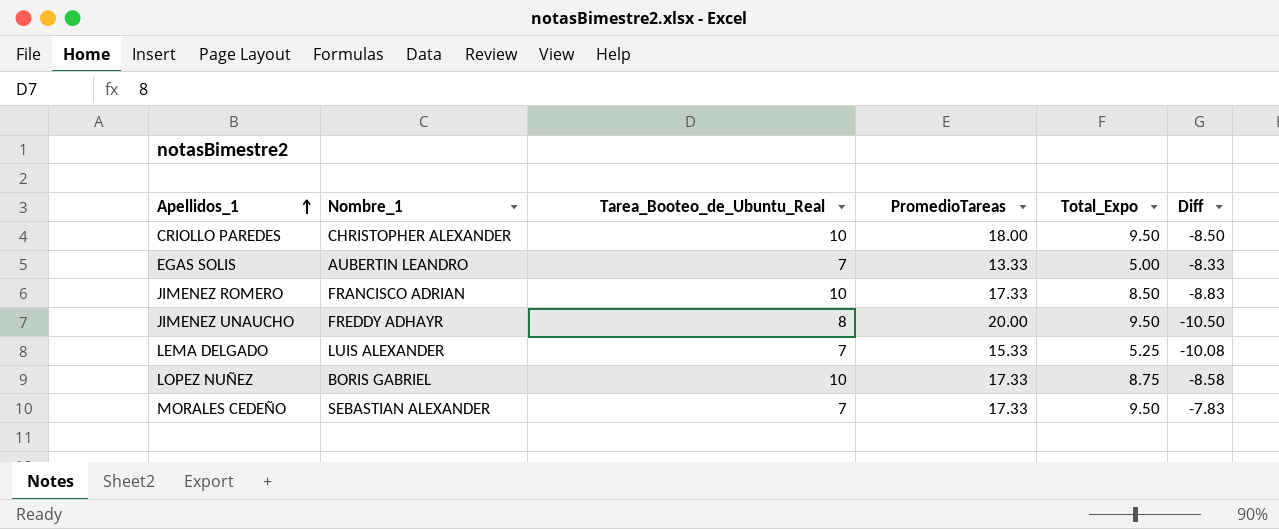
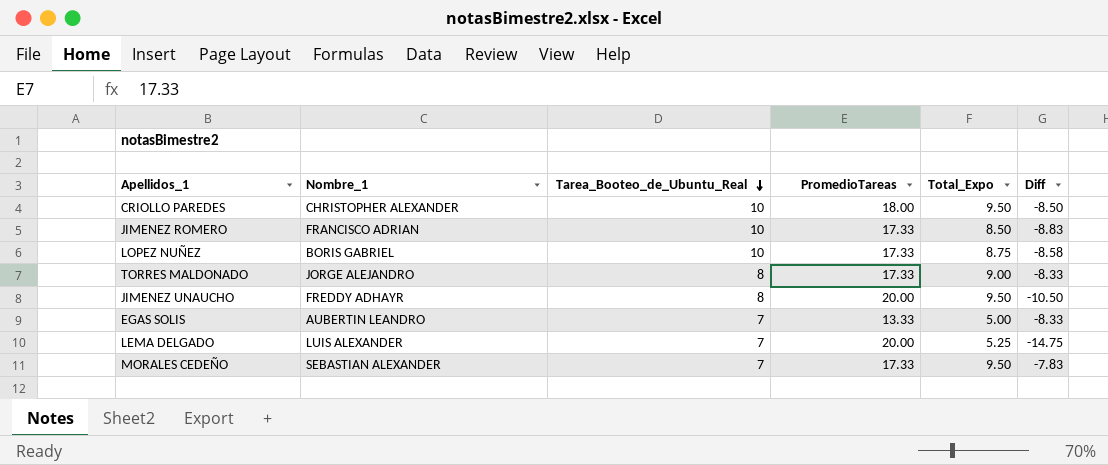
row order: Apellidos_1 ascending -> Tarea_Booteo_de_Ubuntu_Real descending
row TORRES MALDONADO: none -> JORGE ALEJANDRO | 8 | 17.33 | 9.00 | -8.33
LEMA DELGADO | PromedioTareas: 15.33 -> 20.00
LEMA DELGADO | Diff: -10.08 -> -14.75

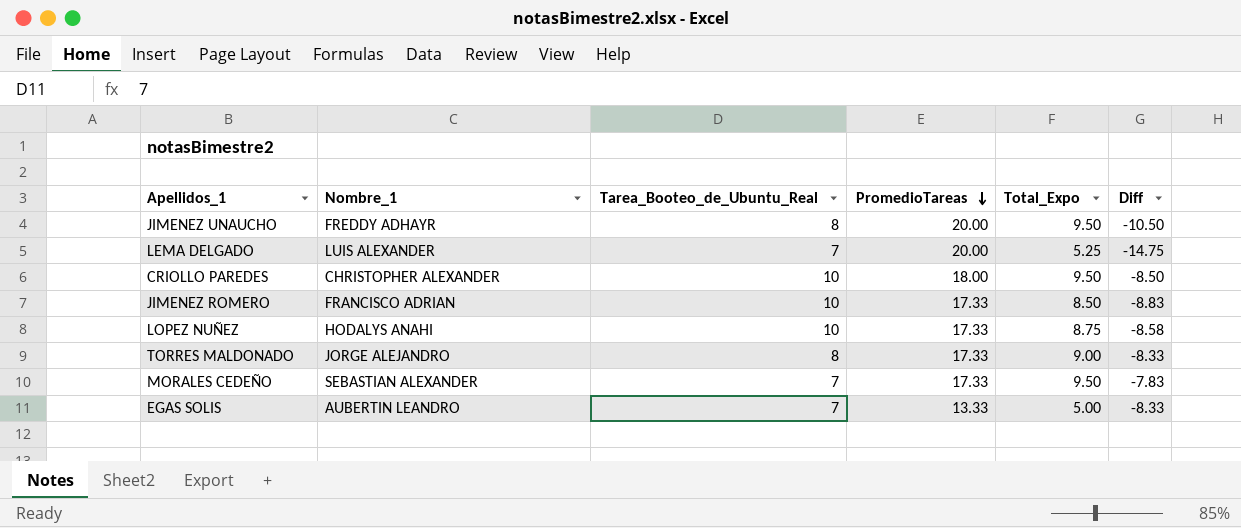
row order: Tarea_Booteo_de_Ubuntu_Real descending -> PromedioTareas descending
LOPEZ NUÑEZ | Nombre_1: BORIS GABRIEL -> HODALYS ANAHI

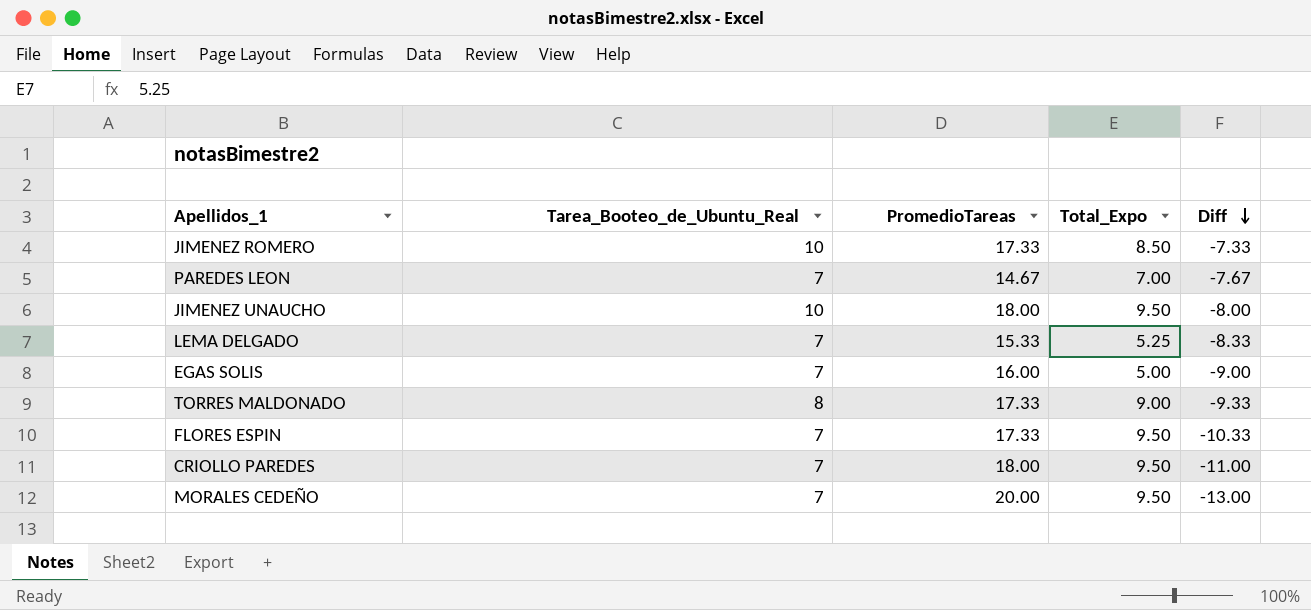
row order: PromedioTareas descending -> Diff descending
column Nombre_1 | position: 2 -> none
column Diff | formula: [Total_Expo] - [PromedioTareas] -> [Tarea_Booteo_de_Ubuntu_Real] - [PromedioTareas]
row LOPEZ NUÑEZ: HODALYS ANAHI | 10 | 17.33 | 8.75 | -8.58 -> none
row PAREDES LEON: none -> 7 | 14.67 | 7.00 | -7.67
JIMENEZ UNAUCHO | Tarea_Booteo_de_Ubuntu_Real: 8 -> 10
JIMENEZ UNAUCHO | PromedioTareas: 20.00 -> 18.00
LEMA DELGADO | PromedioTareas: 20.00 -> 15.33
EGAS SOLIS | PromedioTareas: 13.33 -> 16.00
row FLORES ESPIN: none -> 7 | 17.33 | 9.50 | -10.33
CRIOLLO PAREDES | Tarea_Booteo_de_Ubuntu_Real: 10 -> 7
MORALES CEDEÑO | PromedioTareas: 17.33 -> 20.00

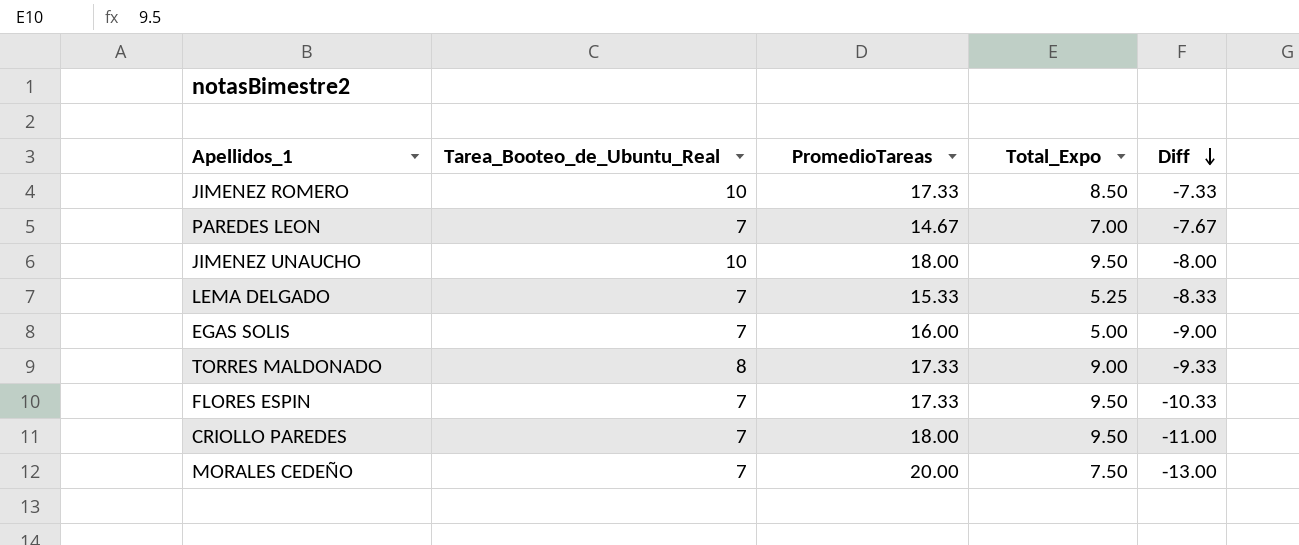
MORALES CEDEÑO | Total_Expo: 9.50 -> 7.50

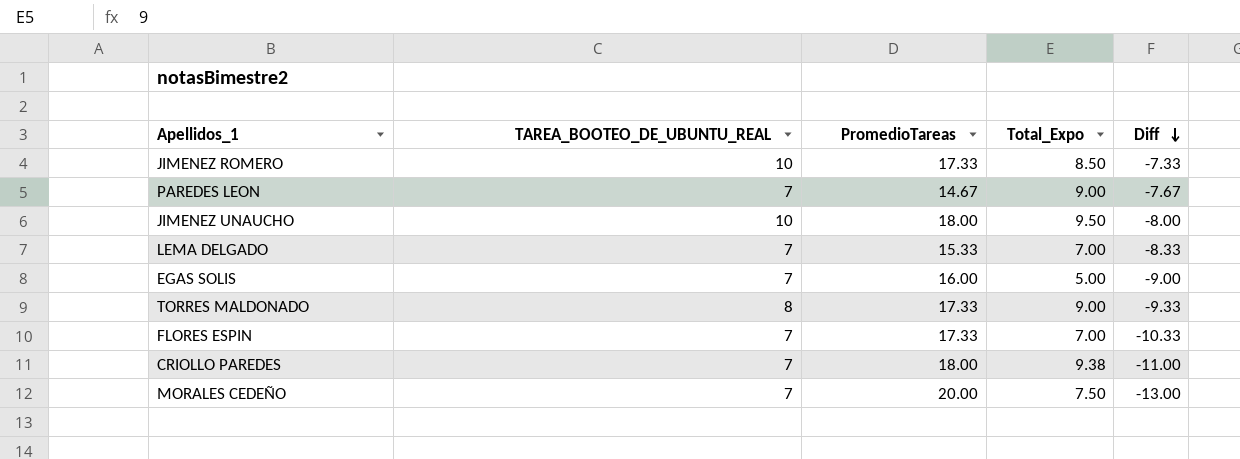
column name: Tarea_Booteo_de_Ubuntu_Real -> TAREA_BOOTEO_DE_UBUNTU_REAL
PAREDES LEON | Total_Expo: 7.00 -> 9.00
LEMA DELGADO | Total_Expo: 5.25 -> 7.00
FLORES ESPIN | Total_Expo: 9.50 -> 7.00
CRIOLLO PAREDES | Total_Expo: 9.50 -> 9.38

